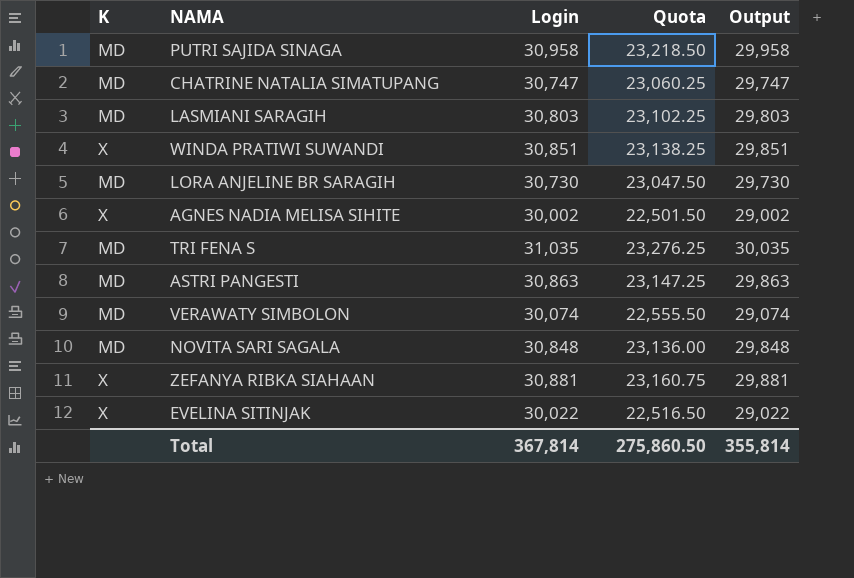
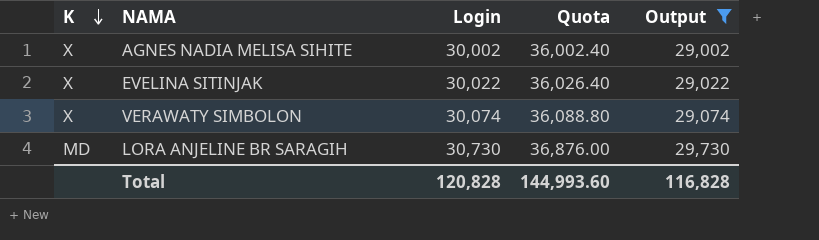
filter: none -> Output <= 29,730
row order: none -> K descending
column Quota | formula: [Login] * 0.75 -> [Login] * 1.2
VERAWATY SIMBOLON | K: MD -> X
Total | Login: 367,814 -> 120,828
Total | Quota: 275,860.50 -> 144,993.60
Total | Output: 355,814 -> 116,828

